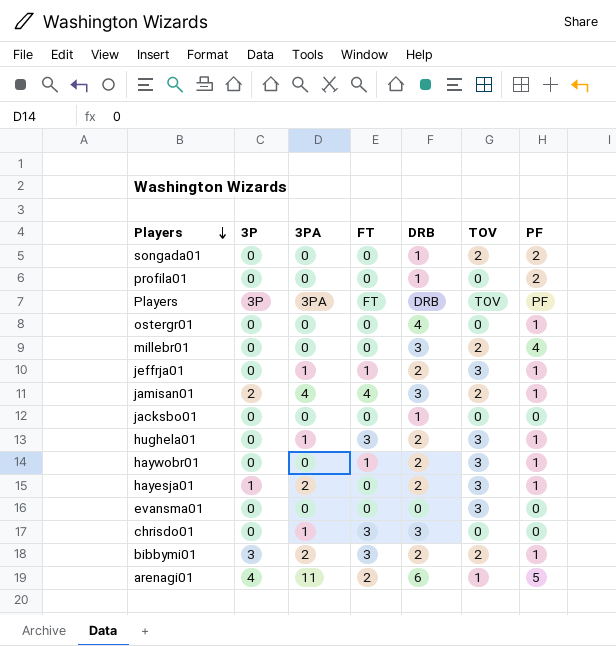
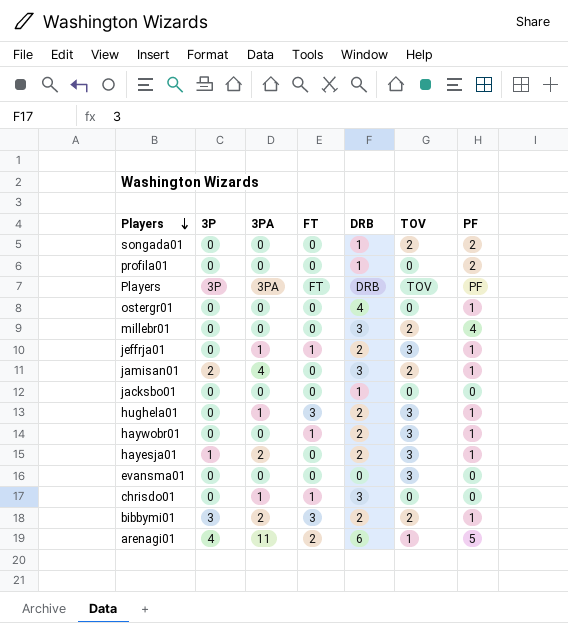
jamisan01 | FT: 4 -> 0
chrisdo01 | FT: 3 -> 1

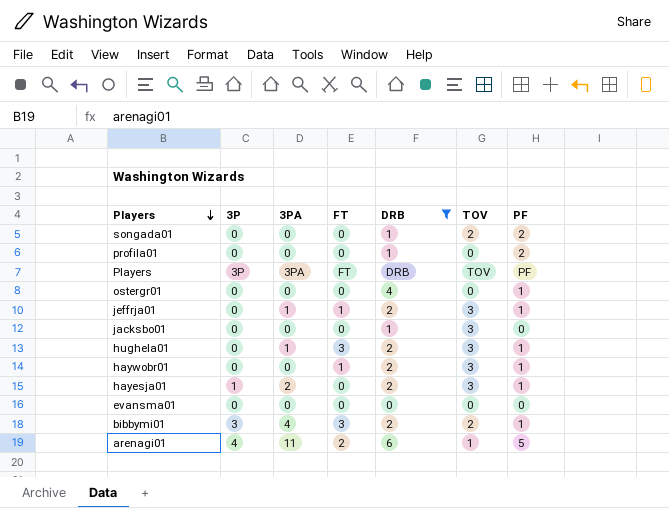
filter: none -> DRB != 3
jacksbo01 | TOV: 0 -> 3
evansma01 | TOV: 3 -> 0
bibbymi01 | 3PA: 2 -> 4

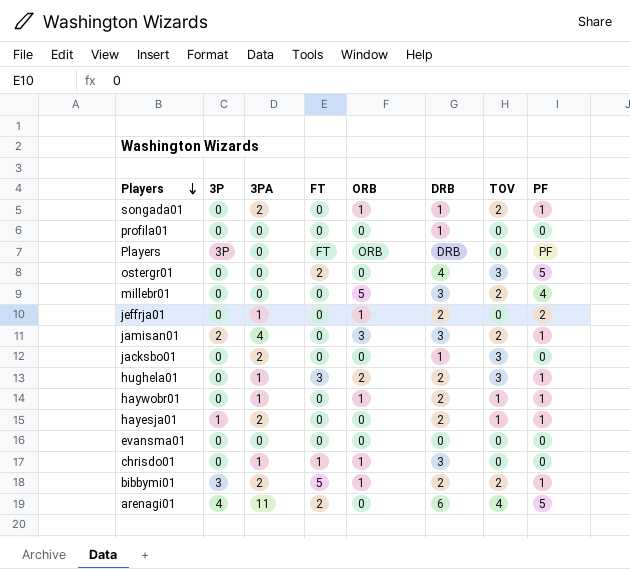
filter: DRB != 3 -> none
column ORB | position: none -> 5
songada01 | 3PA: 0 -> 2
songada01 | PF: 2 -> 1
profila01 | PF: 2 -> 0
Players | 3PA: 3PA -> 0
Players | TOV: TOV -> 0
ostergr01 | FT: 0 -> 2
ostergr01 | TOV: 0 -> 3
ostergr01 | PF: 1 -> 5
jeffrja01 | FT: 1 -> 0
jeffrja01 | TOV: 3 -> 0
jeffrja01 | PF: 1 -> 2
jacksbo01 | 3PA: 0 -> 2
haywobr01 | 3PA: 0 -> 1
haywobr01 | FT: 1 -> 0
haywobr01 | TOV: 3 -> 1
hayesja01 | TOV: 3 -> 1
bibbymi01 | 3PA: 4 -> 2
bibbymi01 | FT: 3 -> 5
arenagi01 | TOV: 1 -> 4

